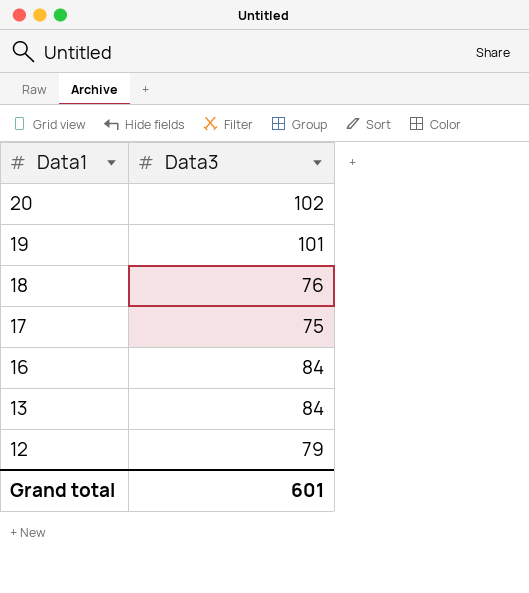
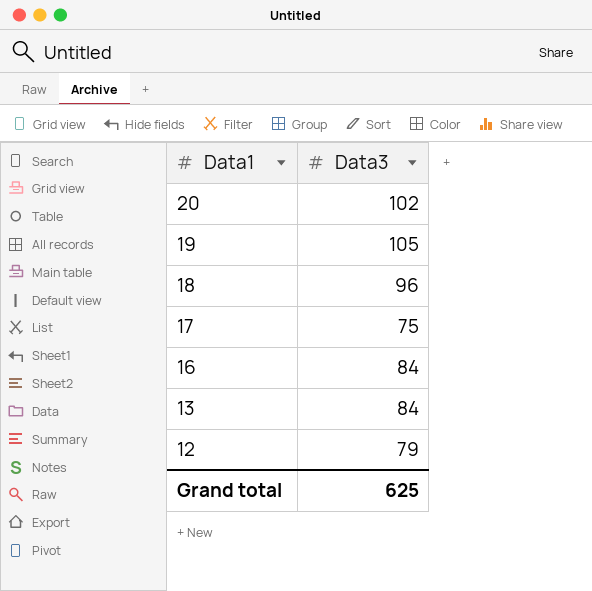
19 | Data3: 101 -> 105
18 | Data3: 76 -> 96
Grand total | Data3: 601 -> 625

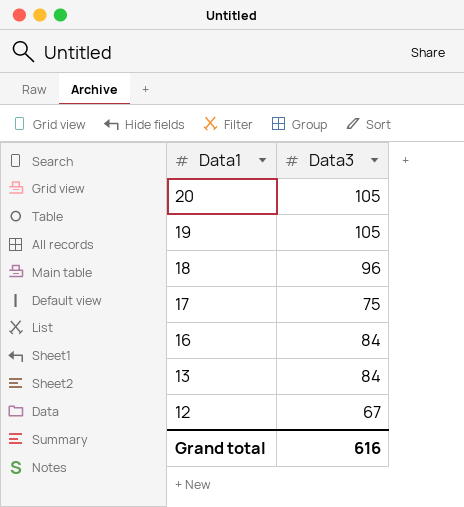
20 | Data3: 102 -> 105
12 | Data3: 79 -> 67
Grand total | Data3: 625 -> 616

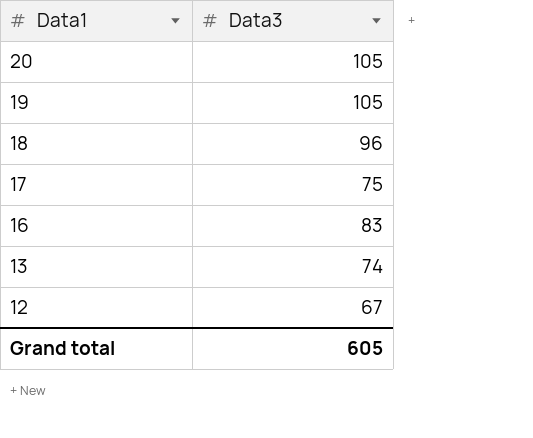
16 | Data3: 84 -> 83
13 | Data3: 84 -> 74
Grand total | Data3: 616 -> 605

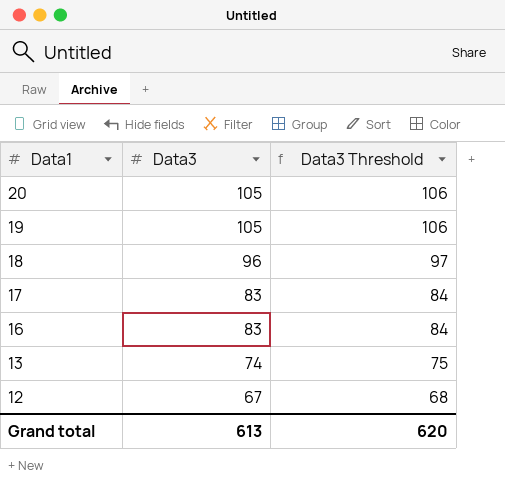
column Data3 Threshold | formula: none -> [Data3] + 1
17 | Data3: 75 -> 83
Grand total | Data3: 605 -> 613

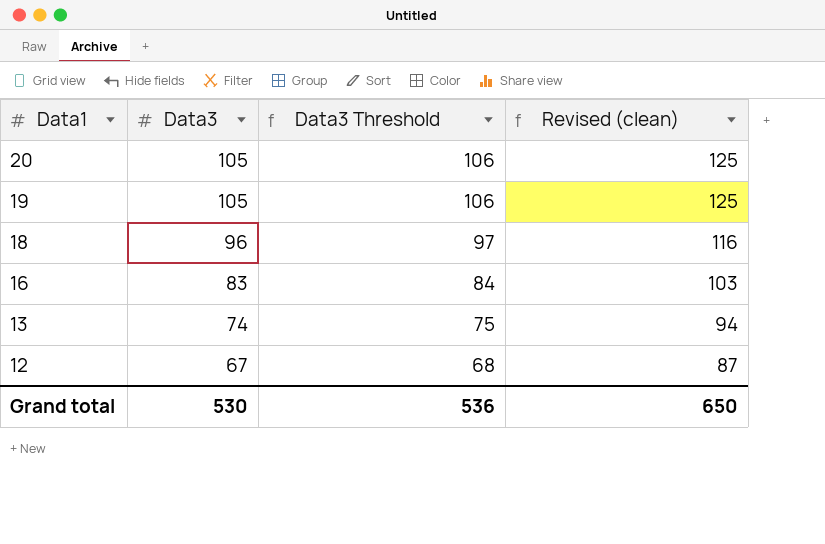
column Revised (clean) | formula: none -> [Data3] + 20
row 17: 83 | 84 -> none
Grand total | Data3: 613 -> 530
Grand total | Data3 Threshold: 620 -> 536

